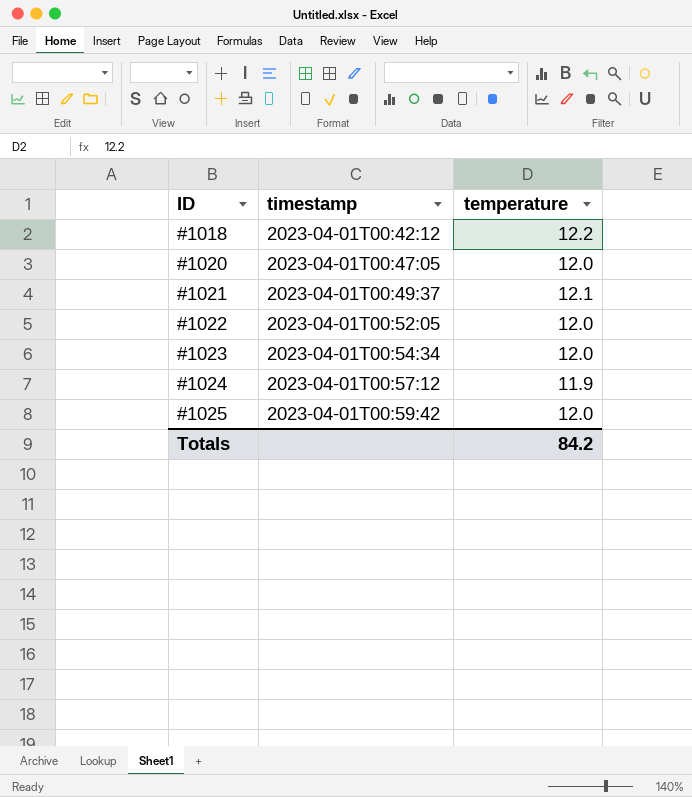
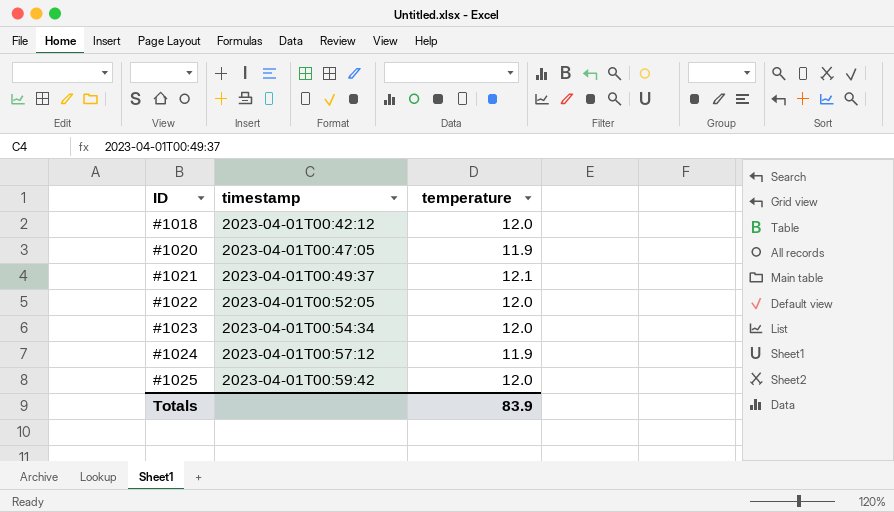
#1018 | temperature: 12.2 -> 12.0
#1020 | temperature: 12.0 -> 11.9
Totals | temperature: 84.2 -> 83.9

